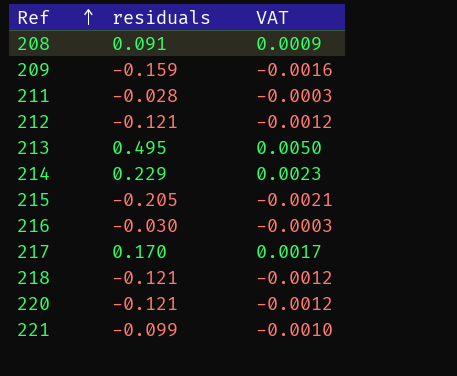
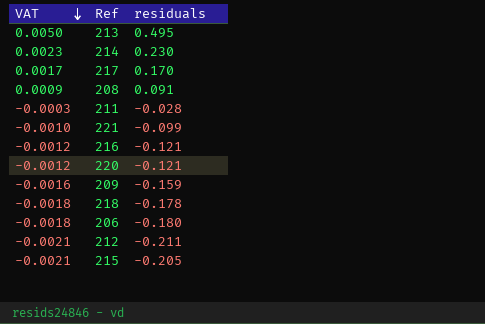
row order: Ref ascending -> VAT descending
column VAT | position: 3 -> 1
214 | residuals: 0.229 -> 0.230
216 | VAT: -0.0003 -> -0.0012
216 | residuals: -0.030 -> -0.121
218 | VAT: -0.0012 -> -0.0018
218 | residuals: -0.121 -> -0.178
row 206: none -> -0.0018 | -0.180
212 | VAT: -0.0012 -> -0.0021
212 | residuals: -0.121 -> -0.211

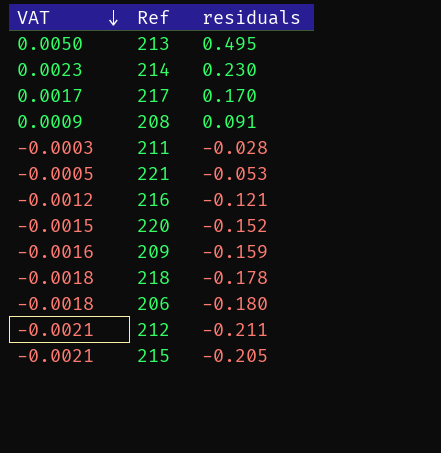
221 | VAT: -0.0010 -> -0.0005
221 | residuals: -0.099 -> -0.053
220 | VAT: -0.0012 -> -0.0015
220 | residuals: -0.121 -> -0.152

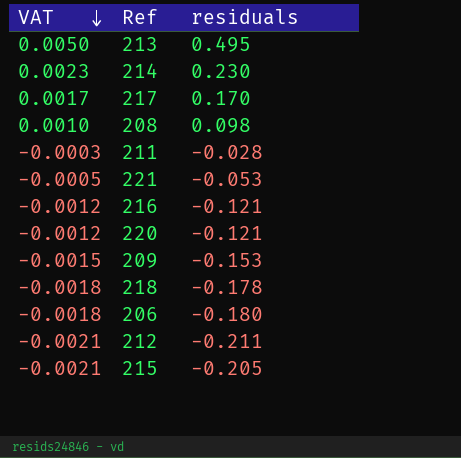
208 | VAT: 0.0009 -> 0.0010
208 | residuals: 0.091 -> 0.098
220 | VAT: -0.0015 -> -0.0012
220 | residuals: -0.152 -> -0.121
209 | VAT: -0.0016 -> -0.0015
209 | residuals: -0.159 -> -0.153

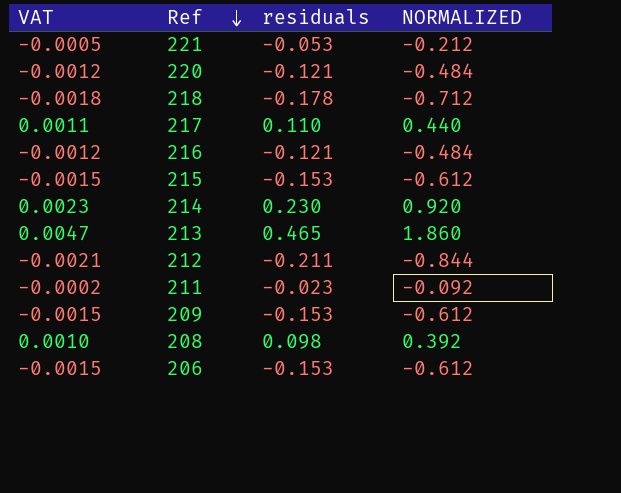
row order: VAT descending -> Ref descending
column NORMALIZED | formula: none -> [residuals] * 4
217 | VAT: 0.0017 -> 0.0011
217 | residuals: 0.170 -> 0.110
215 | VAT: -0.0021 -> -0.0015
215 | residuals: -0.205 -> -0.153
213 | VAT: 0.0050 -> 0.0047
213 | residuals: 0.495 -> 0.465
211 | VAT: -0.0003 -> -0.0002
211 | residuals: -0.028 -> -0.023
206 | VAT: -0.0018 -> -0.0015
206 | residuals: -0.180 -> -0.153

